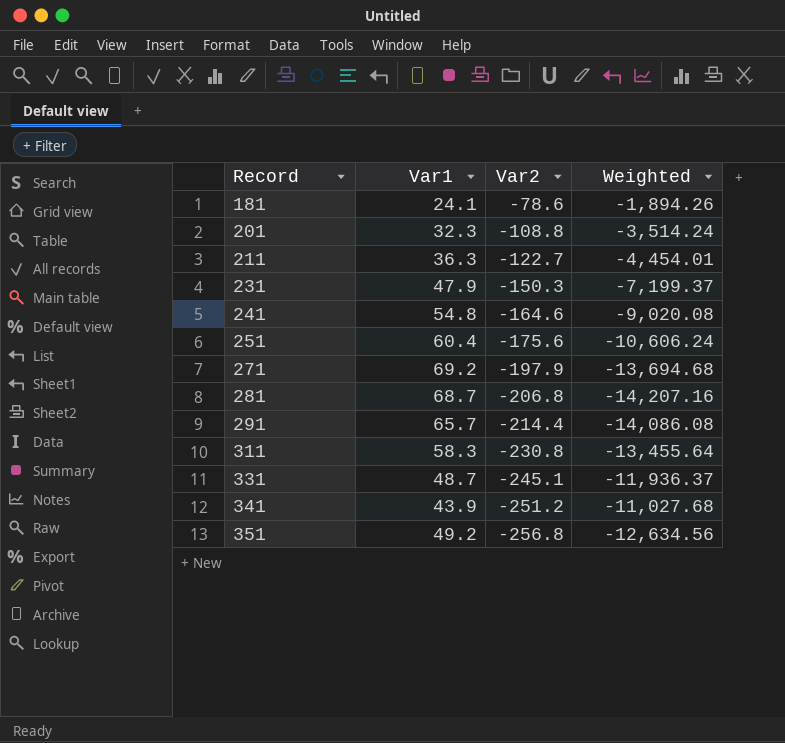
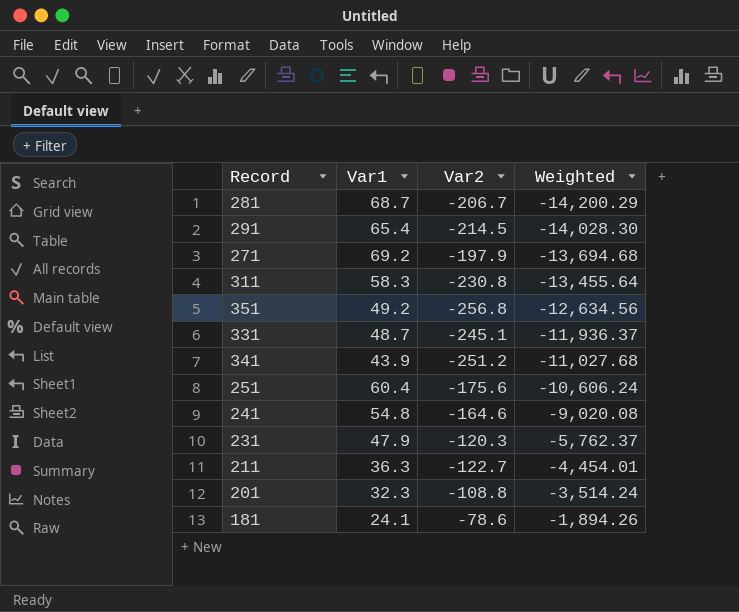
row order: Record ascending -> Weighted ascending
281 | Var2: -206.8 -> -206.7
281 | Weighted: -14,207.16 -> -14,200.29
291 | Var1: 65.7 -> 65.4
291 | Var2: -214.4 -> -214.5
291 | Weighted: -14,086.08 -> -14,028.30
231 | Var2: -150.3 -> -120.3
231 | Weighted: -7,199.37 -> -5,762.37

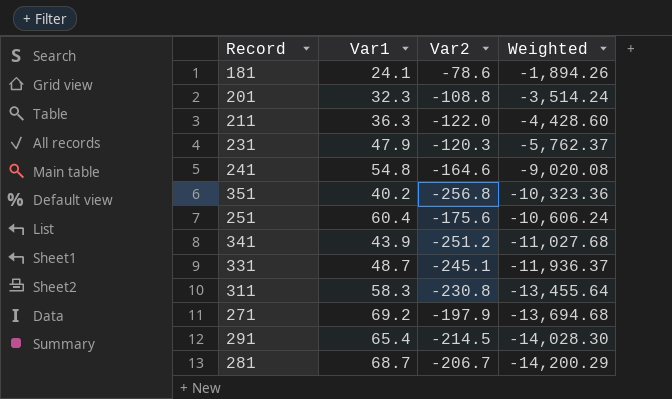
row order: Weighted ascending -> Weighted descending
211 | Var2: -122.7 -> -122.0
211 | Weighted: -4,454.01 -> -4,428.60
351 | Var1: 49.2 -> 40.2
351 | Weighted: -12,634.56 -> -10,323.36

